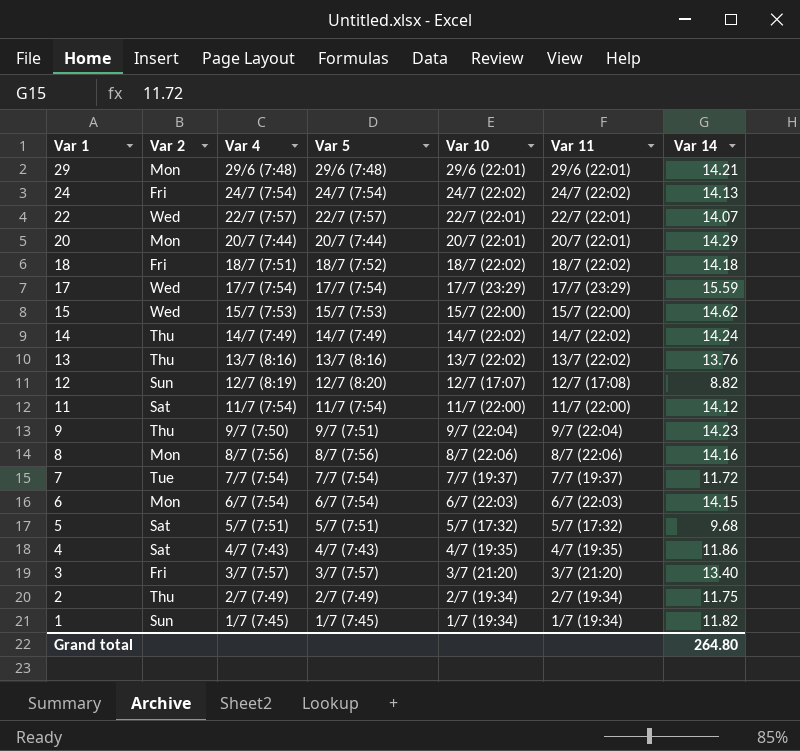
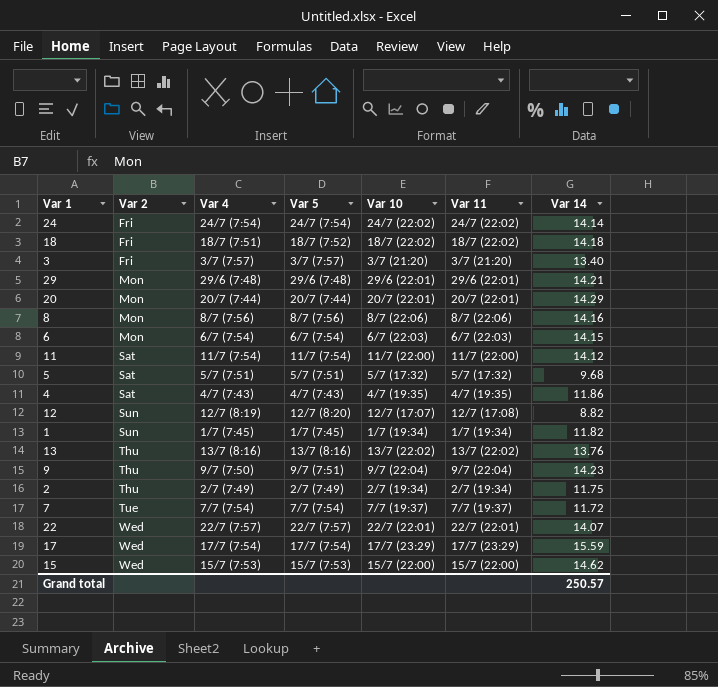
row order: Var 1 descending -> Var 2 ascending
row 14: Thu | 14/7 (7:49) | 14/7 (7:49) | 14/7 (22:02) | 14/7 (22:02) | 14.24 -> none
24 | Var 14: 14.13 -> 14.14
Grand total | Var 14: 264.80 -> 250.57

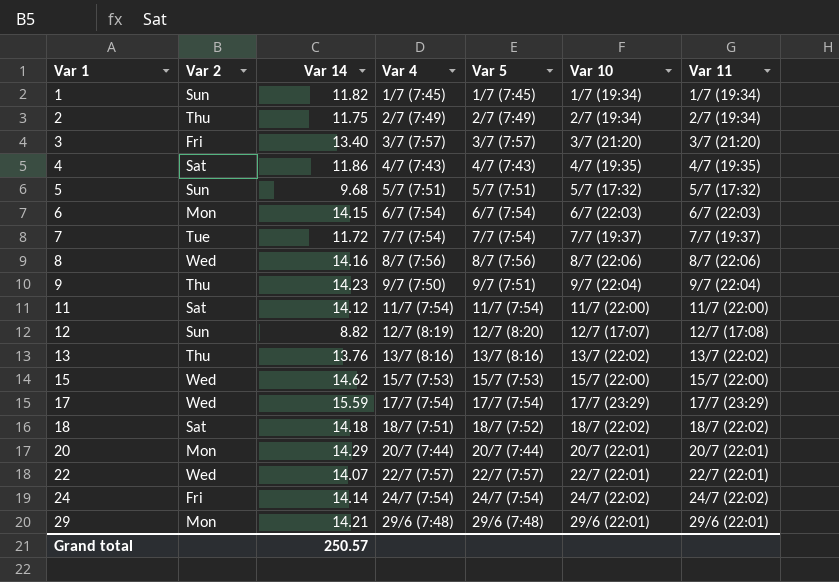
row order: Var 2 ascending -> Var 1 ascending
column Var 14 | position: 7 -> 3
5 | Var 2: Sat -> Sun
8 | Var 2: Mon -> Wed
18 | Var 2: Fri -> Sat

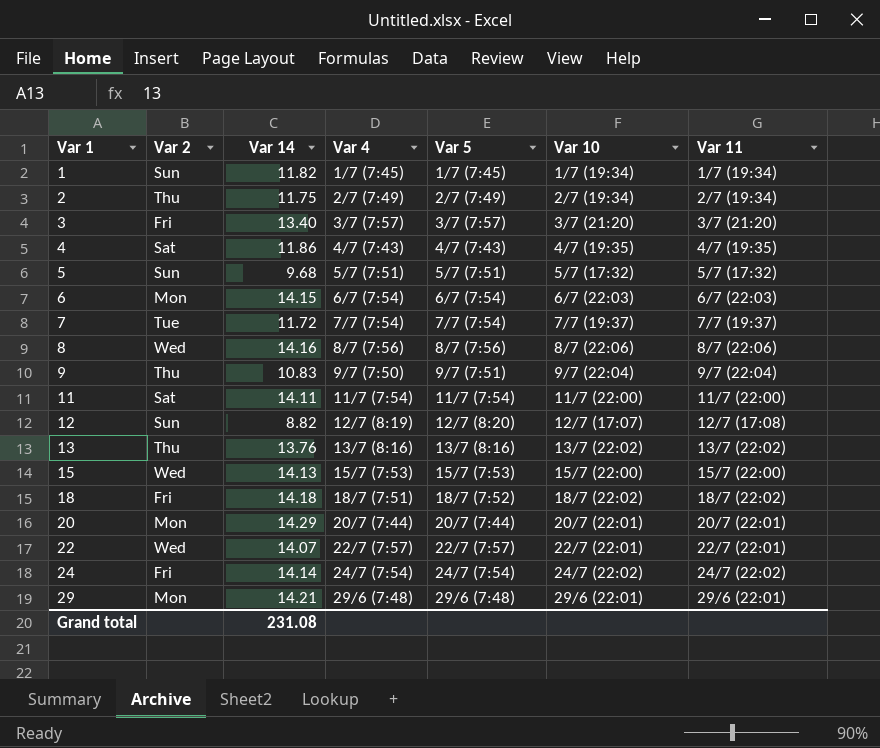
row 17: Wed | 15.59 | 17/7 (7:54) | 17/7 (7:54) | 17/7 (23:29) | 17/7 (23:29) -> none
9 | Var 14: 14.23 -> 10.83
11 | Var 14: 14.12 -> 14.11
15 | Var 14: 14.62 -> 14.13
18 | Var 2: Sat -> Fri
Grand total | Var 14: 250.57 -> 231.08

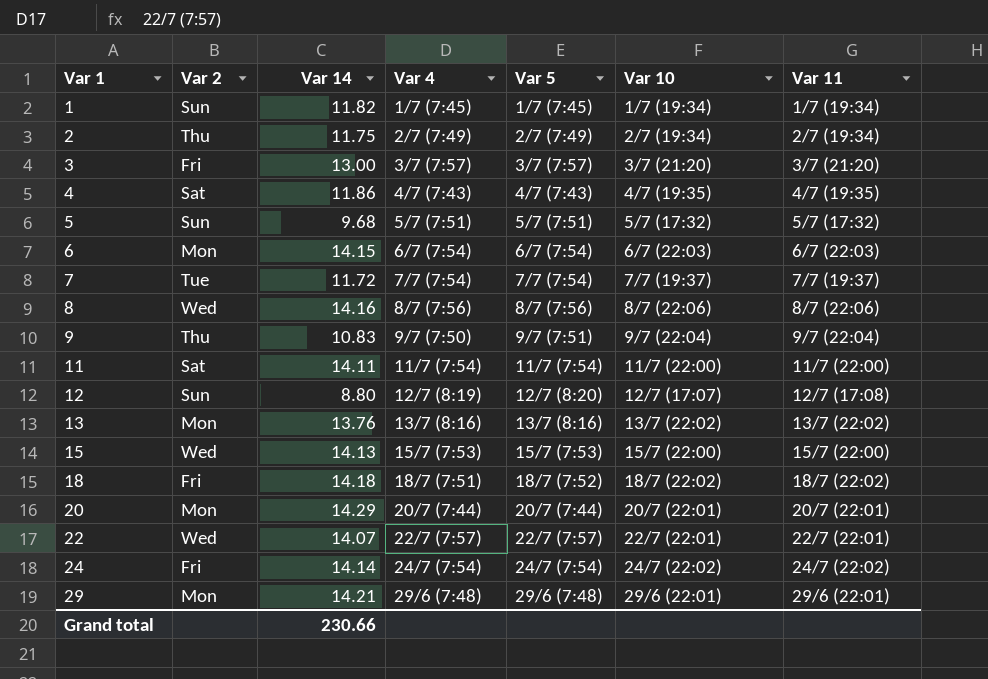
3 | Var 14: 13.40 -> 13.00
12 | Var 14: 8.82 -> 8.80
13 | Var 2: Thu -> Mon
Grand total | Var 14: 231.08 -> 230.66

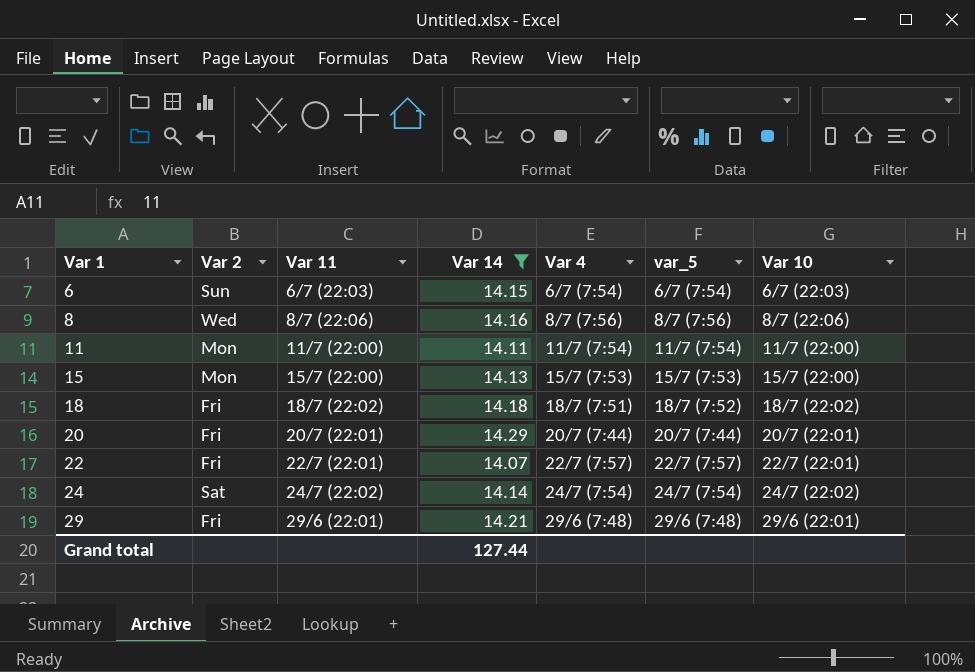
filter: none -> Var 14 >= 14.07
column Var 11 | position: 7 -> 3
column name: Var 5 -> var_5
6 | Var 2: Mon -> Sun
11 | Var 2: Sat -> Mon
15 | Var 2: Wed -> Mon
20 | Var 2: Mon -> Fri
22 | Var 2: Wed -> Fri
24 | Var 2: Fri -> Sat
29 | Var 2: Mon -> Fri
Grand total | Var 14: 230.66 -> 127.44

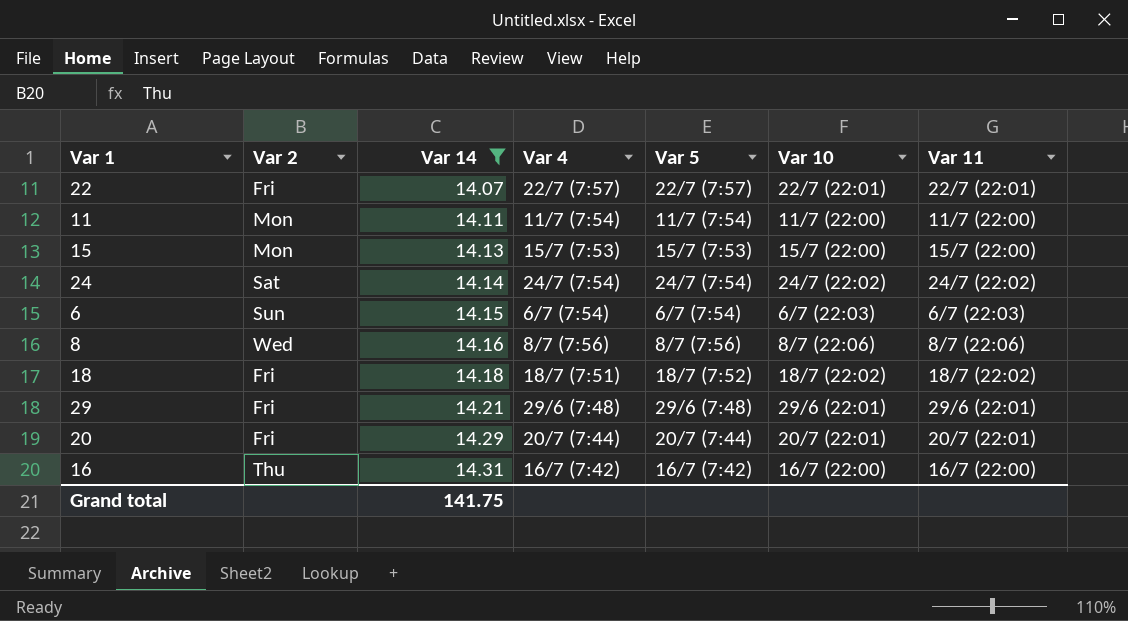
row order: Var 1 ascending -> Var 14 ascending
column name: var_5 -> Var 5
column Var 11 | position: 3 -> 7
row 16: none -> Thu | 14.31 | 16/7 (7:42) | 16/7 (7:42) | 16/7 (22:00) | 16/7 (22:00)
Grand total | Var 14: 127.44 -> 141.75

